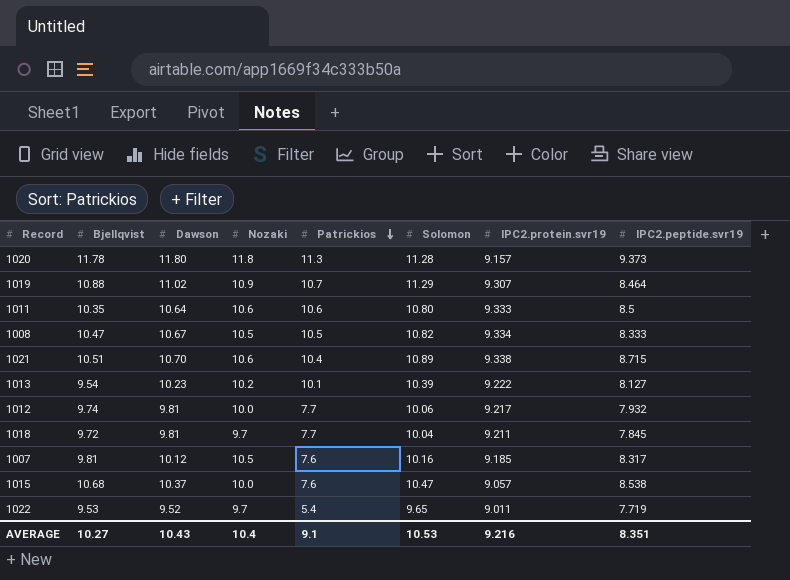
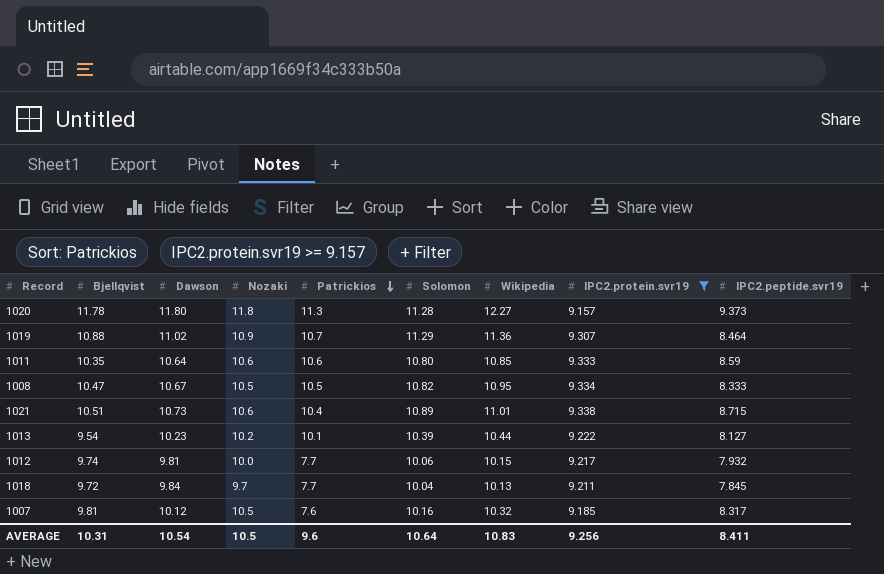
filter: none -> IPC2.protein.svr19 >= 9.157
column Wikipedia | position: none -> 7
1011 | IPC2.peptide.svr19: 8.5 -> 8.59
1021 | Dawson: 10.70 -> 10.73
1018 | Dawson: 9.81 -> 9.84
AVERAGE | Bjellqvist: 10.27 -> 10.31
AVERAGE | Dawson: 10.43 -> 10.54
AVERAGE | Nozaki: 10.4 -> 10.5
AVERAGE | Patrickios: 9.1 -> 9.6
AVERAGE | Solomon: 10.53 -> 10.64
AVERAGE | IPC2.protein.svr19: 9.216 -> 9.256
AVERAGE | IPC2.peptide.svr19: 8.351 -> 8.411

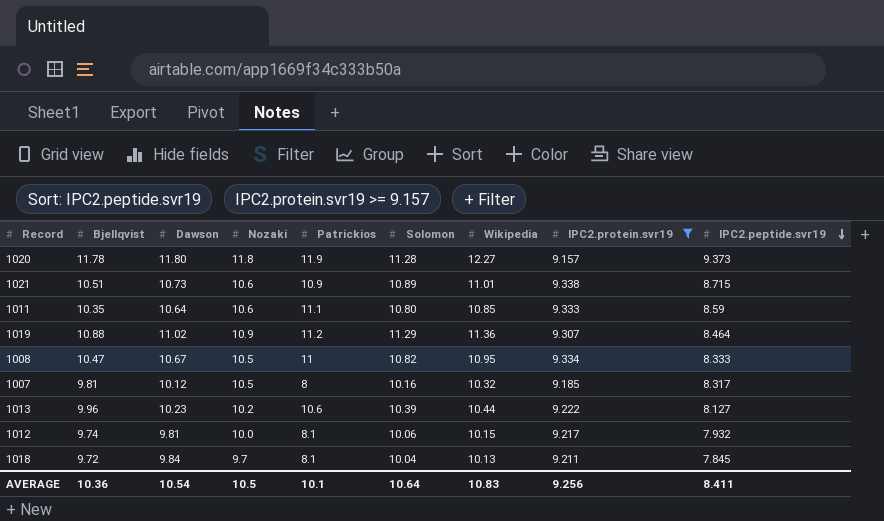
row order: Patrickios descending -> IPC2.peptide.svr19 descending
1020 | Patrickios: 11.3 -> 11.9
1021 | Patrickios: 10.4 -> 10.9
1011 | Patrickios: 10.6 -> 11.1
1019 | Patrickios: 10.7 -> 11.2
1008 | Patrickios: 10.5 -> 11
1007 | Patrickios: 7.6 -> 8
1013 | Bjellqvist: 9.54 -> 9.96
1013 | Patrickios: 10.1 -> 10.6
1012 | Patrickios: 7.7 -> 8.1
1018 | Patrickios: 7.7 -> 8.1
AVERAGE | Bjellqvist: 10.31 -> 10.36
AVERAGE | Patrickios: 9.6 -> 10.1

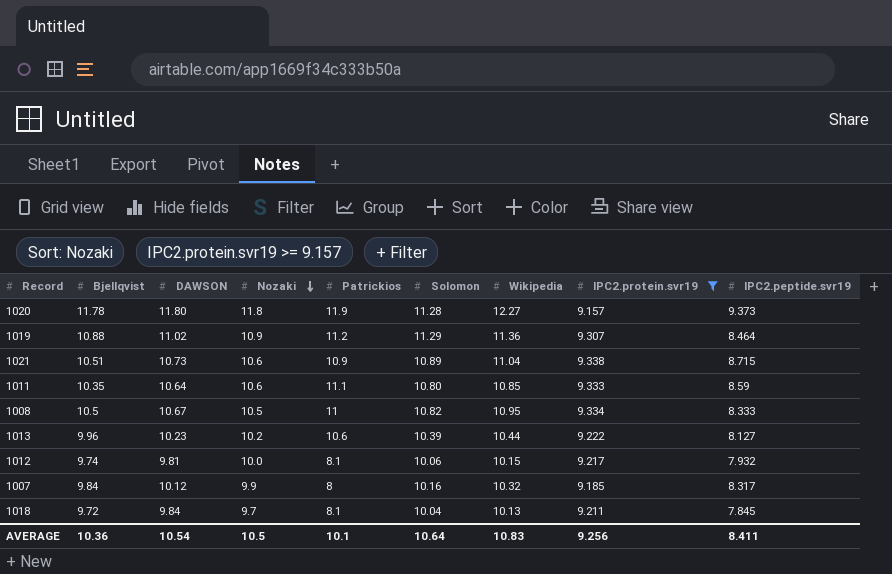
row order: IPC2.peptide.svr19 descending -> Nozaki descending
column name: Dawson -> DAWSON
1021 | Wikipedia: 11.01 -> 11.04
1008 | Bjellqvist: 10.47 -> 10.5
1007 | Bjellqvist: 9.81 -> 9.84
1007 | Nozaki: 10.5 -> 9.9

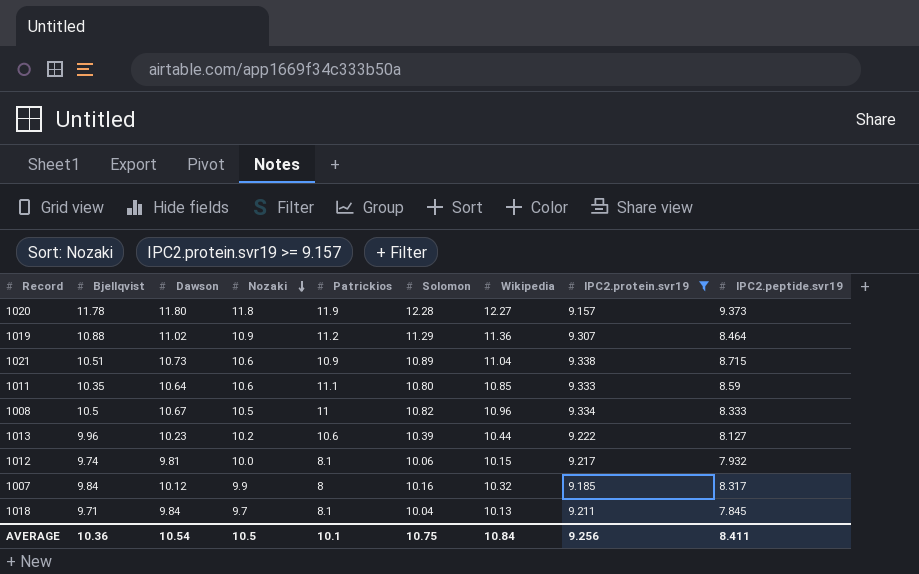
column name: DAWSON -> Dawson
1020 | Solomon: 11.28 -> 12.28
1008 | Wikipedia: 10.95 -> 10.96
1018 | Bjellqvist: 9.72 -> 9.71
AVERAGE | Solomon: 10.64 -> 10.75
AVERAGE | Wikipedia: 10.83 -> 10.84

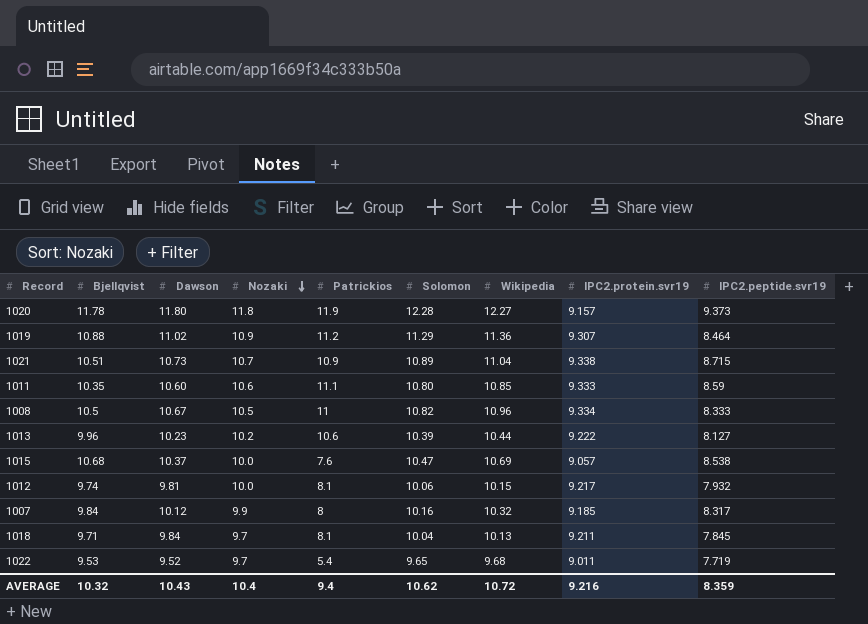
filter: IPC2.protein.svr19 >= 9.157 -> none
1021 | Nozaki: 10.6 -> 10.7
1011 | Dawson: 10.64 -> 10.60
AVERAGE | Bjellqvist: 10.36 -> 10.32
AVERAGE | Dawson: 10.54 -> 10.43
AVERAGE | Nozaki: 10.5 -> 10.4
AVERAGE | Patrickios: 10.1 -> 9.4
AVERAGE | Solomon: 10.75 -> 10.62
AVERAGE | Wikipedia: 10.84 -> 10.72
AVERAGE | IPC2.protein.svr19: 9.256 -> 9.216
AVERAGE | IPC2.peptide.svr19: 8.411 -> 8.359

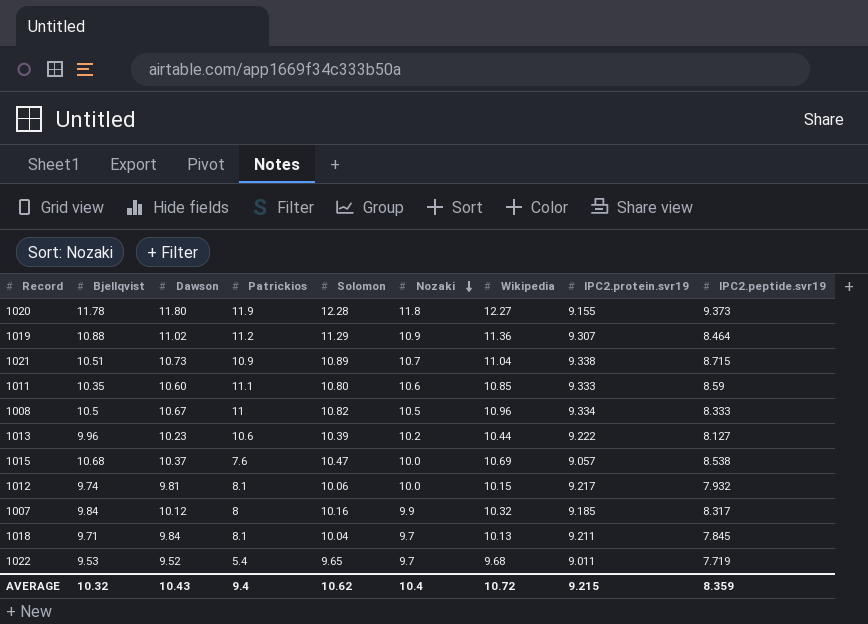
column Nozaki | position: 4 -> 6
1020 | IPC2.protein.svr19: 9.157 -> 9.155
AVERAGE | IPC2.protein.svr19: 9.216 -> 9.215

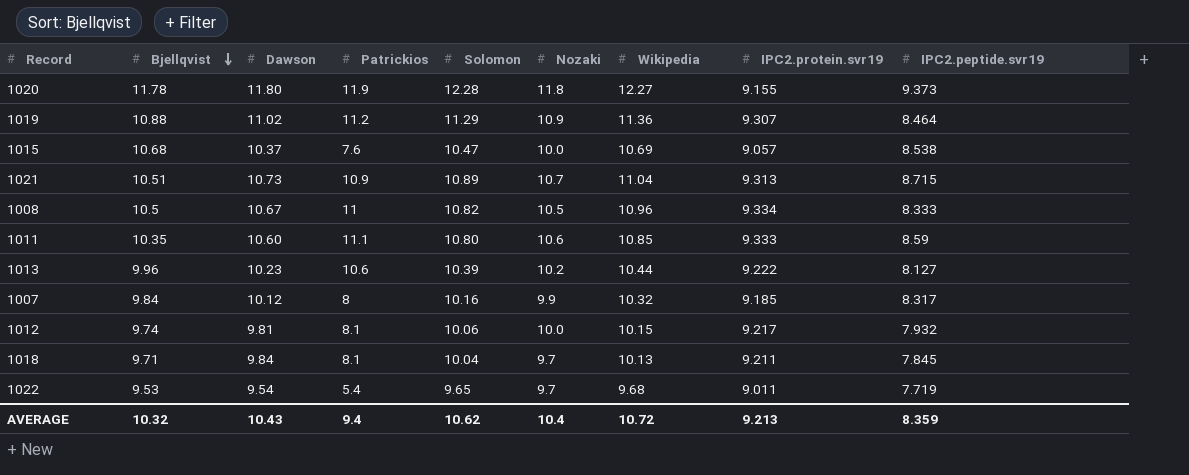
row order: Nozaki descending -> Bjellqvist descending
1021 | IPC2.protein.svr19: 9.338 -> 9.313
1022 | Dawson: 9.52 -> 9.54
AVERAGE | IPC2.protein.svr19: 9.215 -> 9.213

